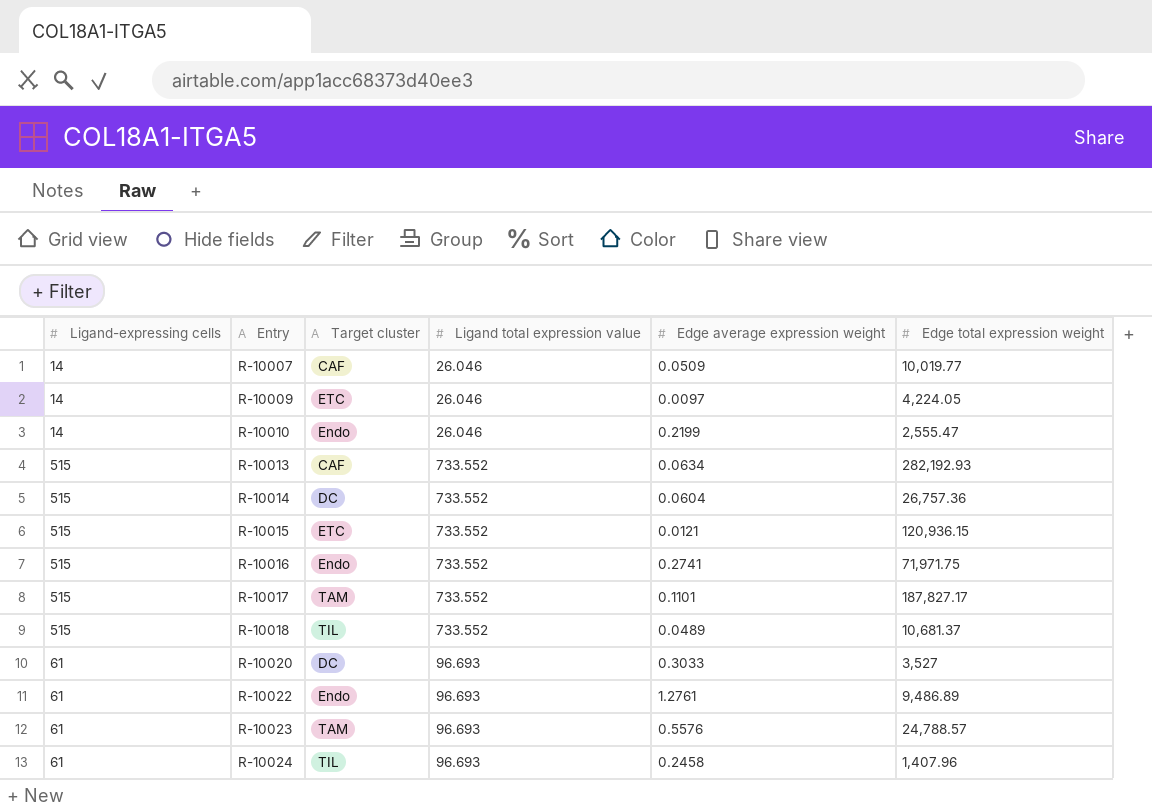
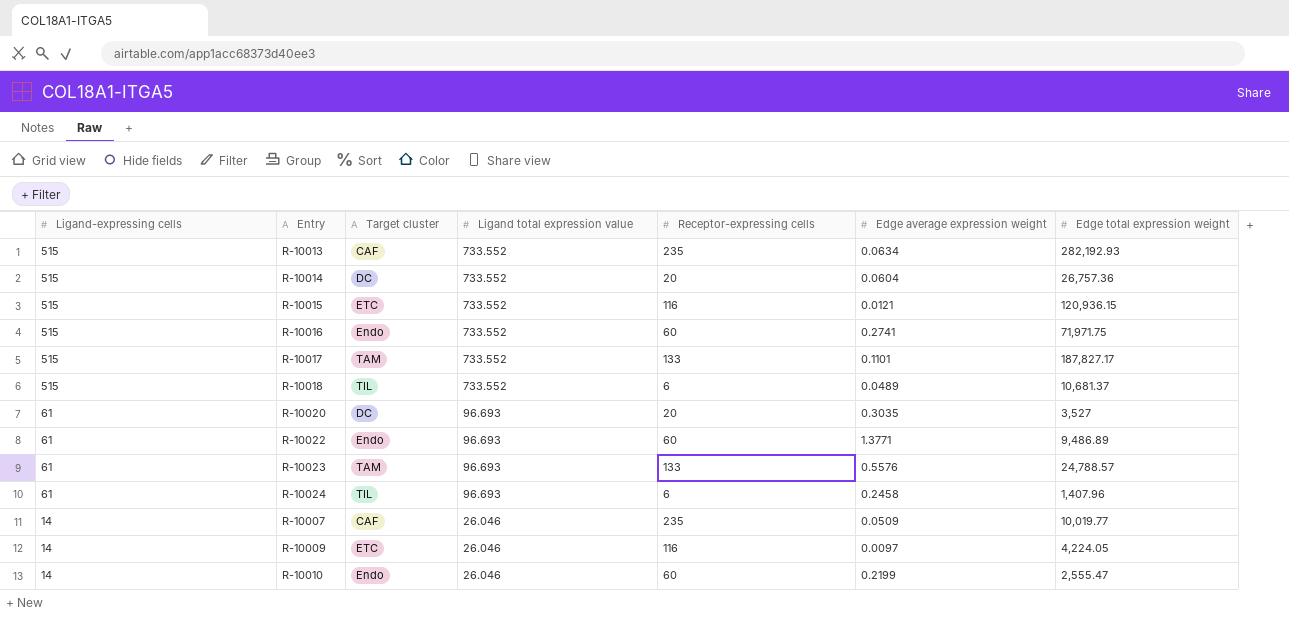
row order: Entry ascending -> Ligand-expressing cells descending
column Receptor-expressing cells | position: none -> 5
R-10020 | Edge average expression weight: 0.3033 -> 0.3035
R-10022 | Edge average expression weight: 1.2761 -> 1.3771

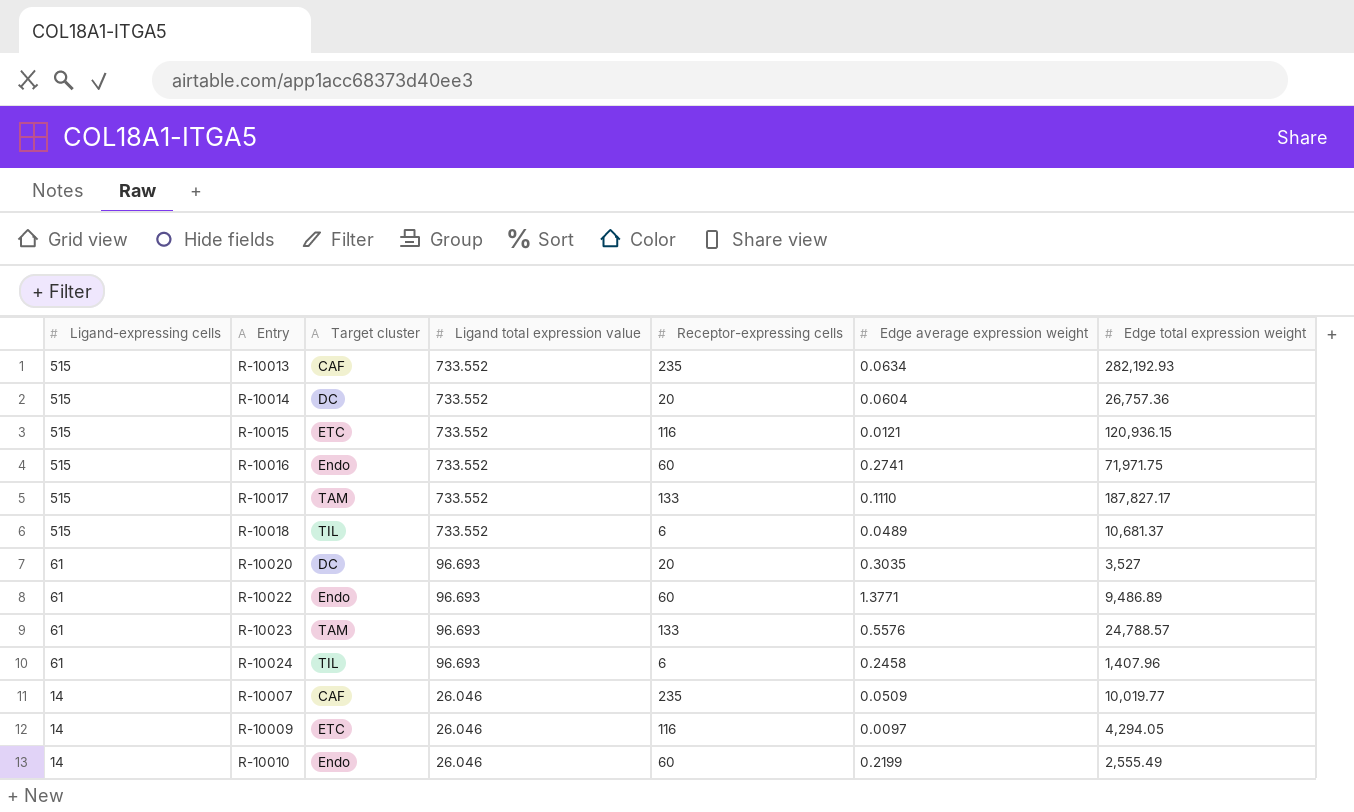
R-10017 | Edge average expression weight: 0.1101 -> 0.1110
R-10009 | Edge total expression weight: 4,224.05 -> 4,294.05
R-10010 | Edge total expression weight: 2,555.47 -> 2,555.49

